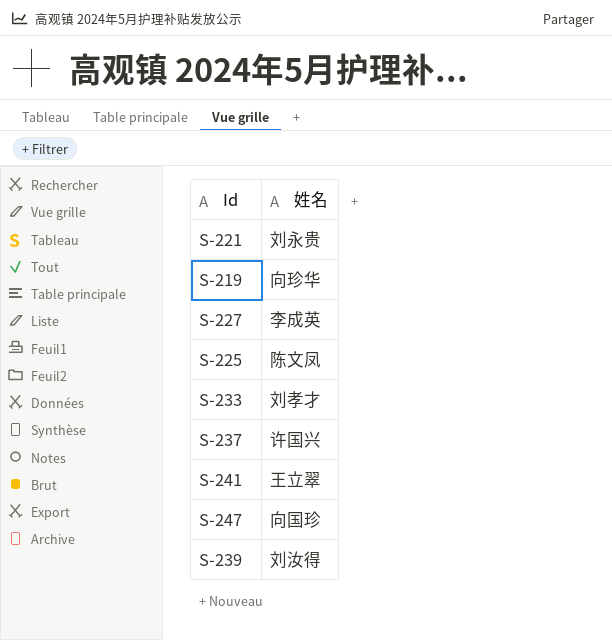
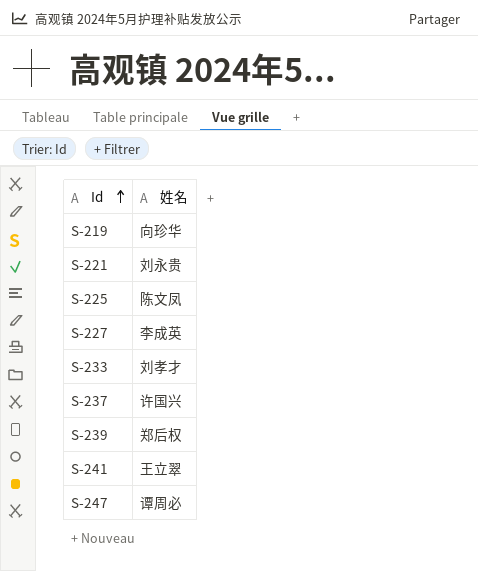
row order: none -> Id ascending
S-239 | 姓名: 刘汝得 -> 郑后权
S-247 | 姓名: 向国珍 -> 谭周必

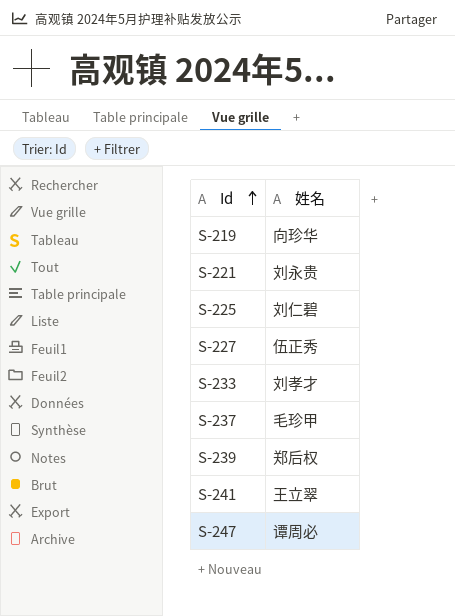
S-225 | 姓名: 陈文凤 -> 刘仁碧
S-227 | 姓名: 李成英 -> 伍正秀
S-237 | 姓名: 许国兴 -> 毛珍甲

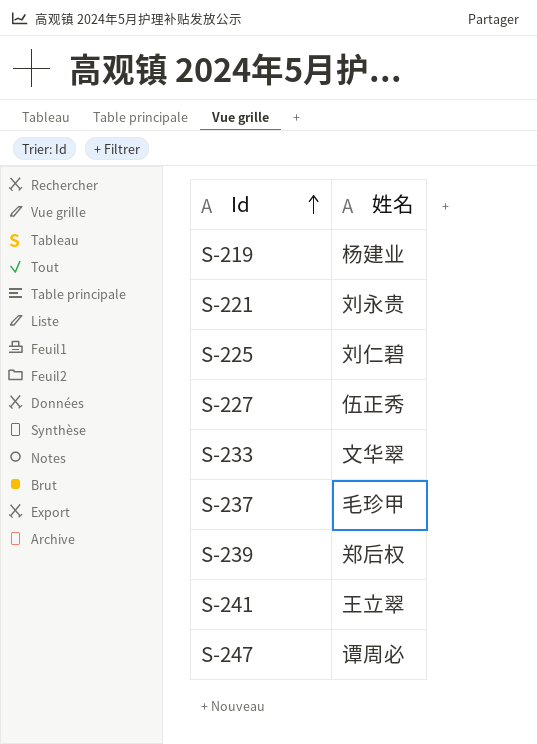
S-219 | 姓名: 向珍华 -> 杨建业
S-233 | 姓名: 刘孝才 -> 文华翠

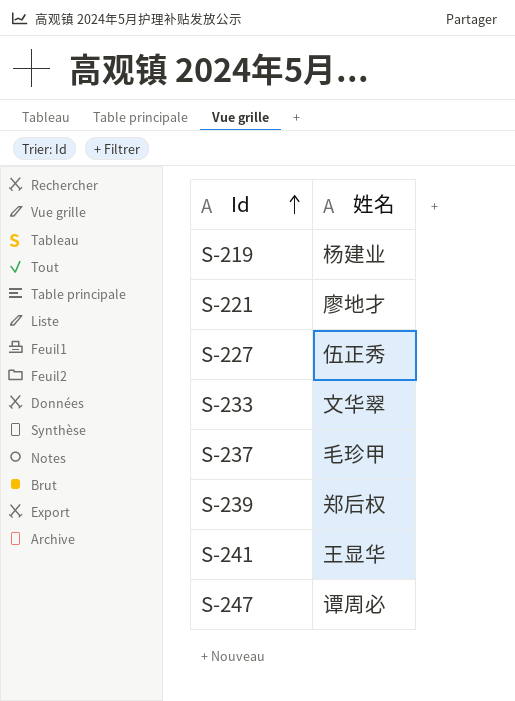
row S-225: 刘仁碧 -> none
S-221 | 姓名: 刘永贵 -> 廖地才
S-241 | 姓名: 王立翠 -> 王显华

